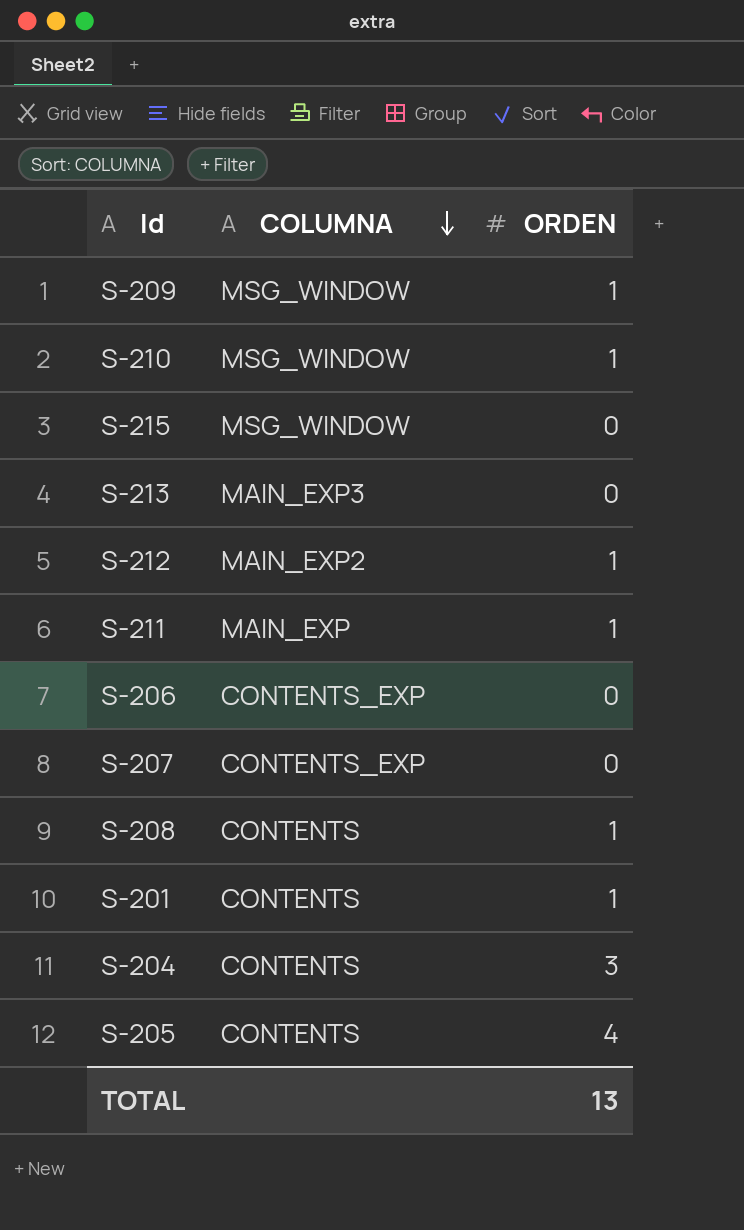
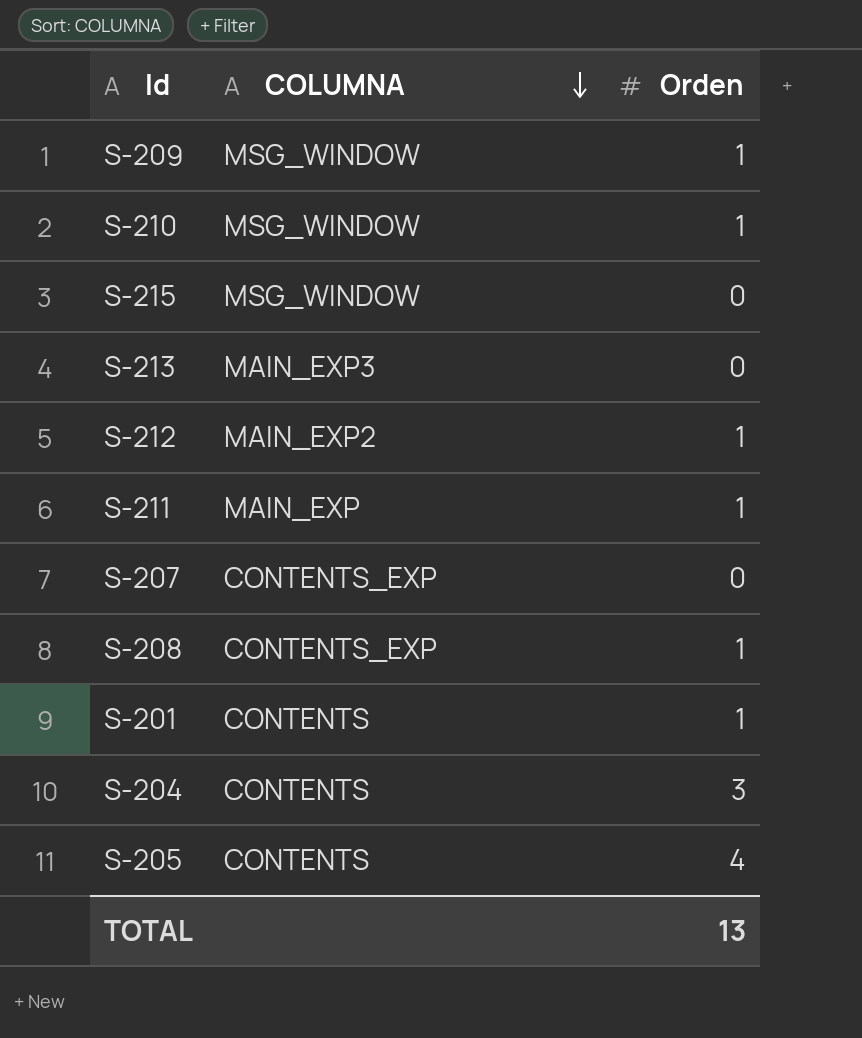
column name: ORDEN -> Orden
row S-206: CONTENTS_EXP | 0 -> none
S-208 | COLUMNA: CONTENTS -> CONTENTS_EXP

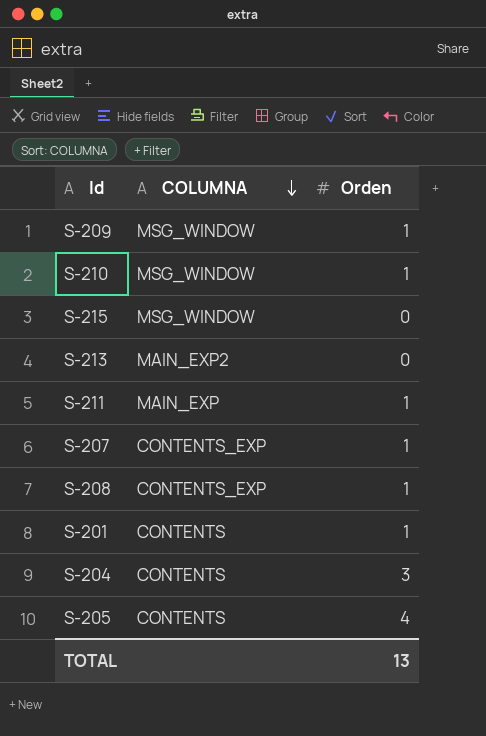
row S-212: MAIN_EXP2 | 1 -> none
S-213 | COLUMNA: MAIN_EXP3 -> MAIN_EXP2
S-207 | Orden: 0 -> 1

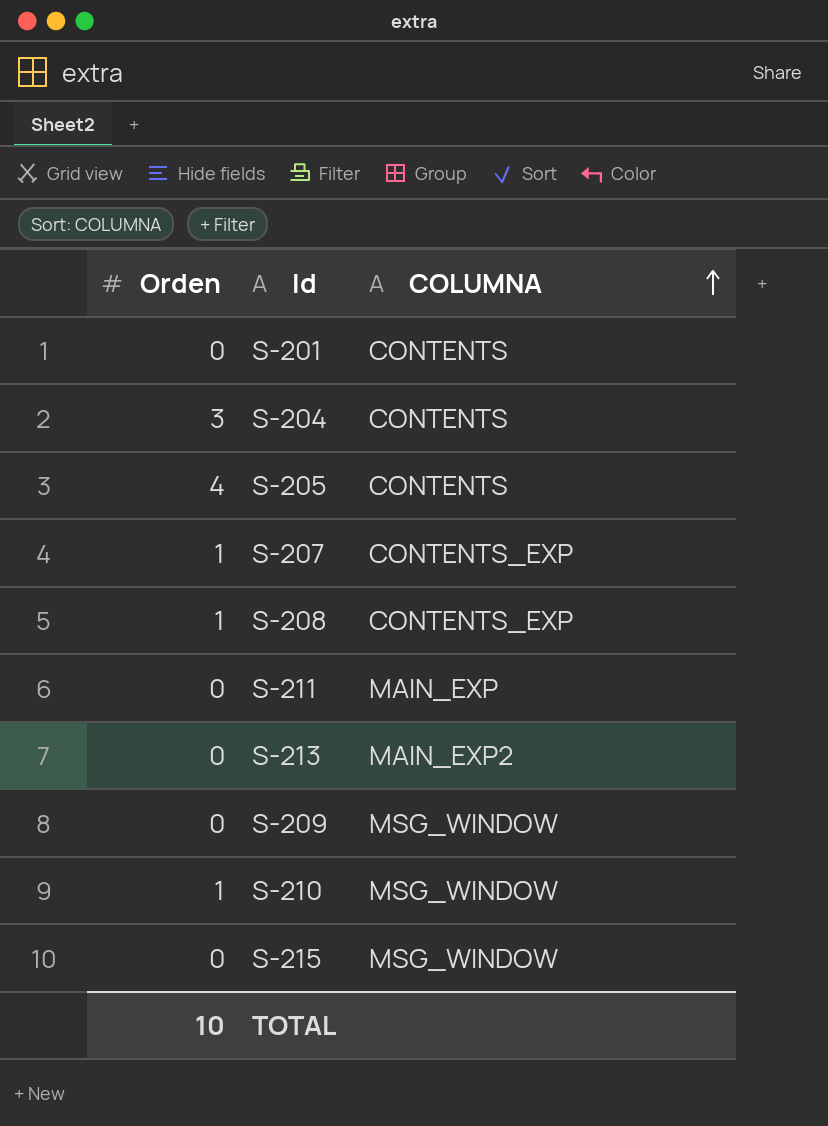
row order: COLUMNA descending -> COLUMNA ascending
column Orden | position: 3 -> 1
S-201 | Orden: 1 -> 0
S-211 | Orden: 1 -> 0
S-209 | Orden: 1 -> 0
TOTAL | Orden: 13 -> 10

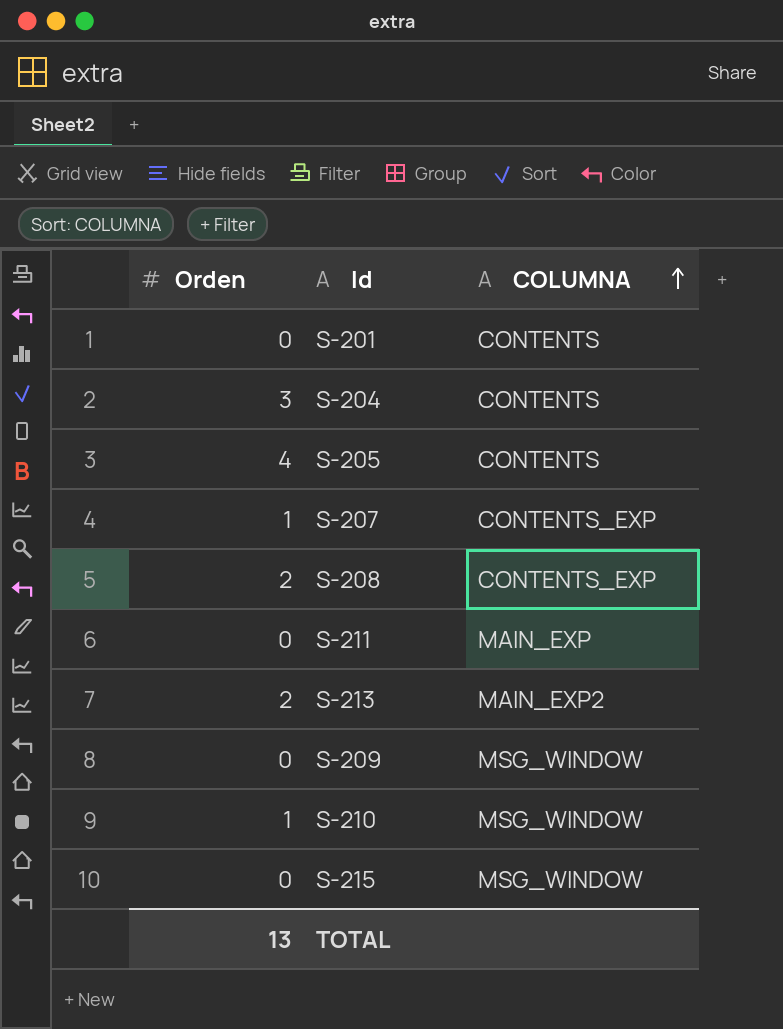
S-208 | Orden: 1 -> 2
S-213 | Orden: 0 -> 2
TOTAL | Orden: 10 -> 13

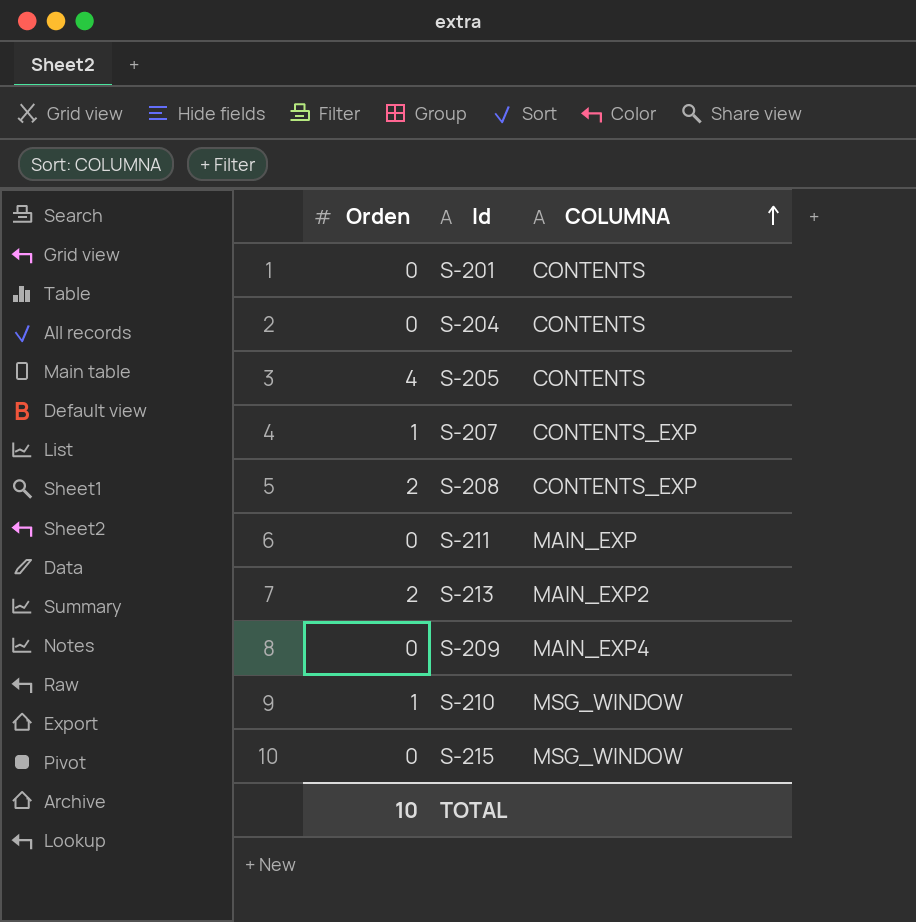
S-204 | Orden: 3 -> 0
S-209 | COLUMNA: MSG_WINDOW -> MAIN_EXP4
TOTAL | Orden: 13 -> 10

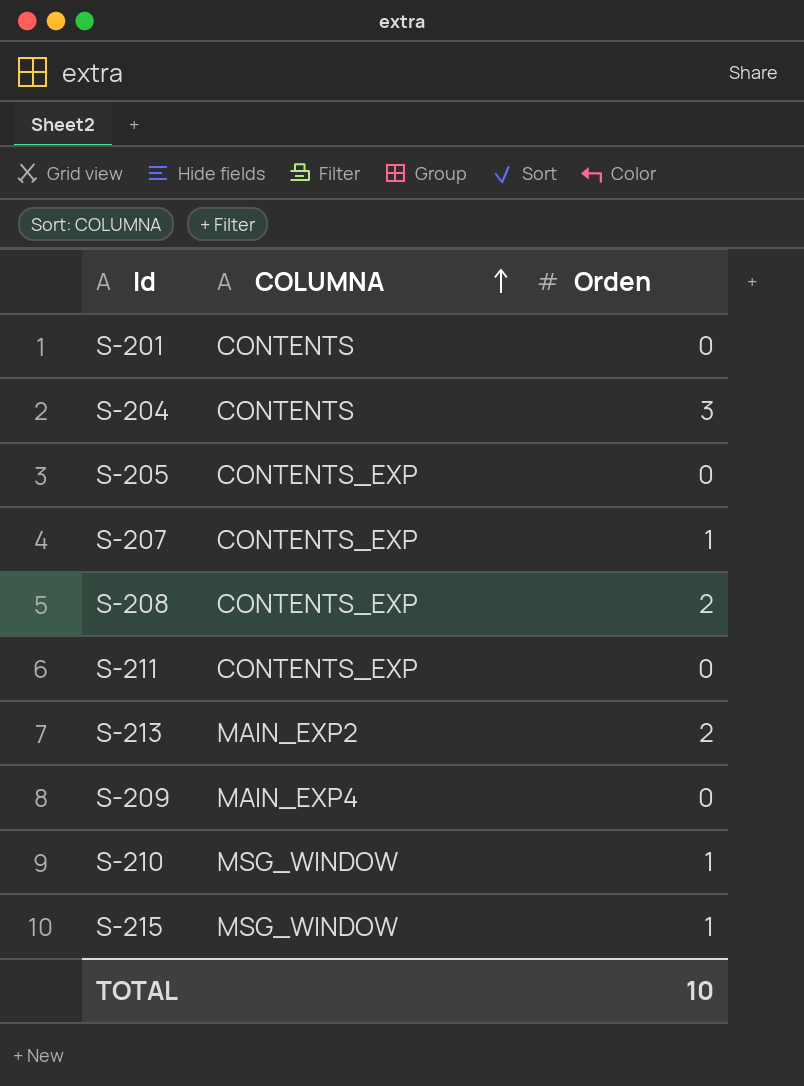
column Orden | position: 1 -> 3
S-204 | Orden: 0 -> 3
S-205 | COLUMNA: CONTENTS -> CONTENTS_EXP
S-205 | Orden: 4 -> 0
S-211 | COLUMNA: MAIN_EXP -> CONTENTS_EXP
S-215 | Orden: 0 -> 1

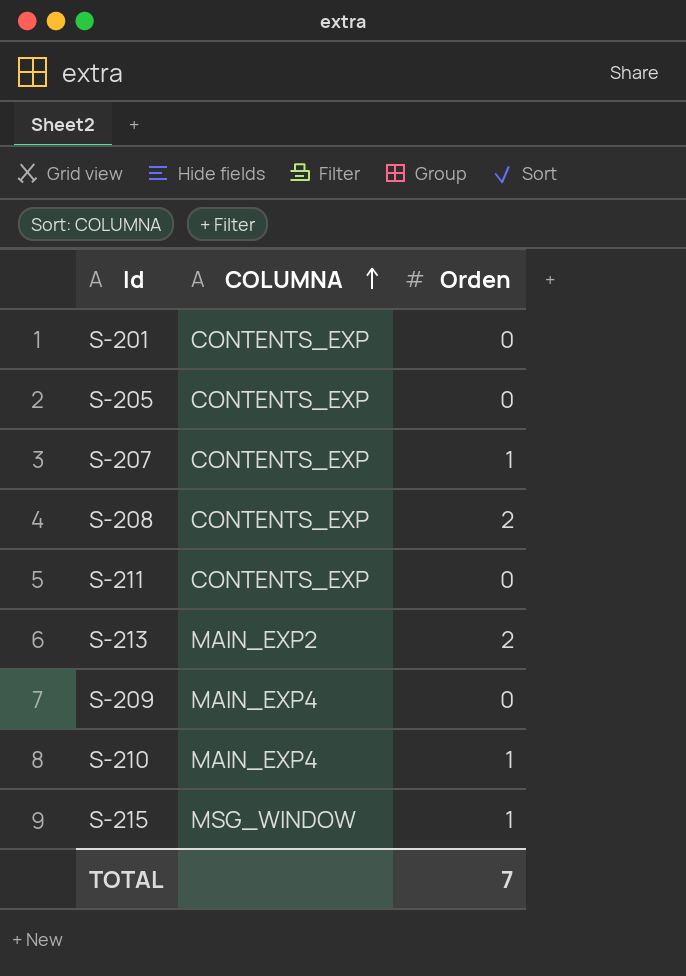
row S-204: CONTENTS | 3 -> none
S-201 | COLUMNA: CONTENTS -> CONTENTS_EXP
S-210 | COLUMNA: MSG_WINDOW -> MAIN_EXP4
TOTAL | Orden: 10 -> 7

